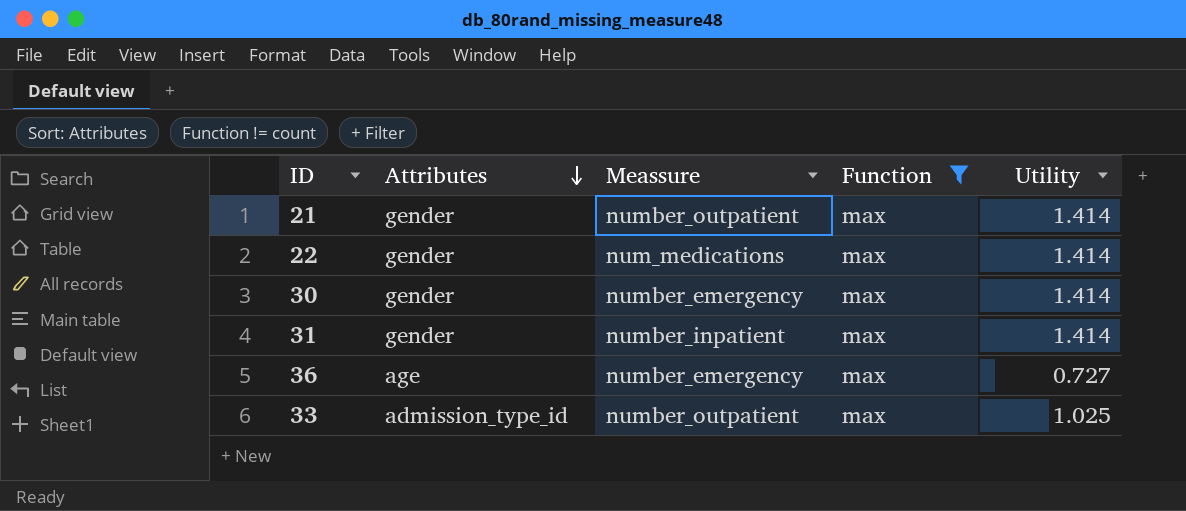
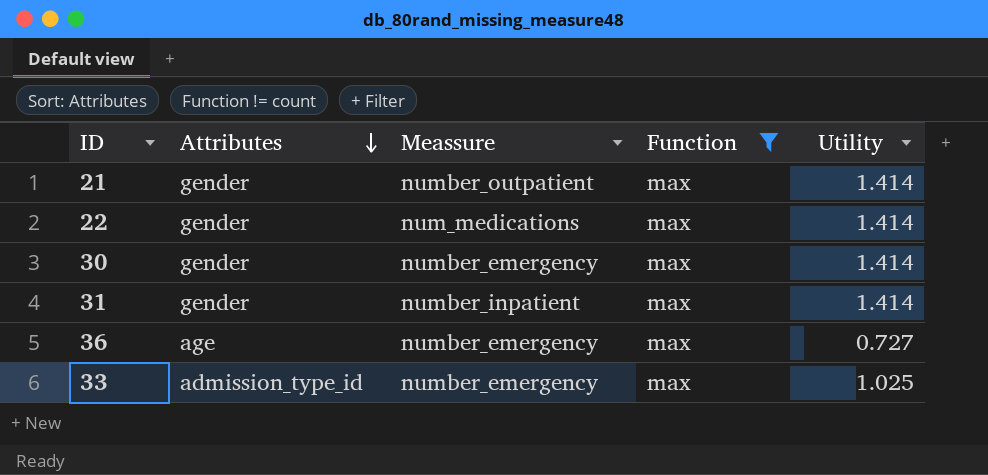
33 | Meassure: number_outpatient -> number_emergency

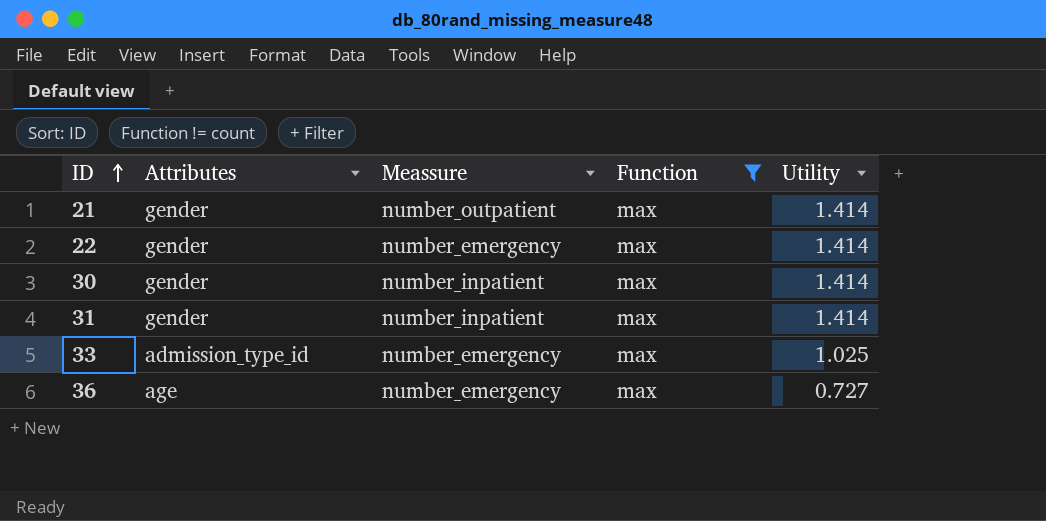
row order: Attributes descending -> ID ascending
22 | Meassure: num_medications -> number_emergency
30 | Meassure: number_emergency -> number_inpatient

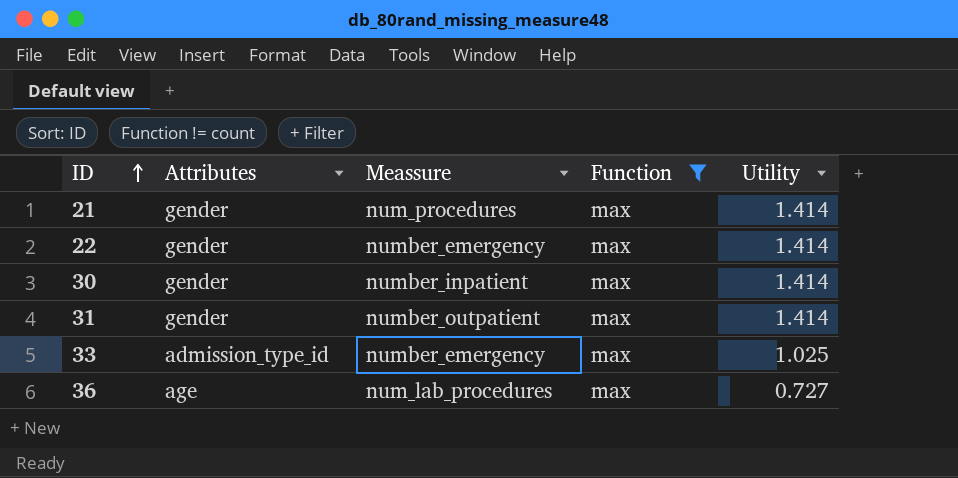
21 | Meassure: number_outpatient -> num_procedures
31 | Meassure: number_inpatient -> number_outpatient
36 | Meassure: number_emergency -> num_lab_procedures

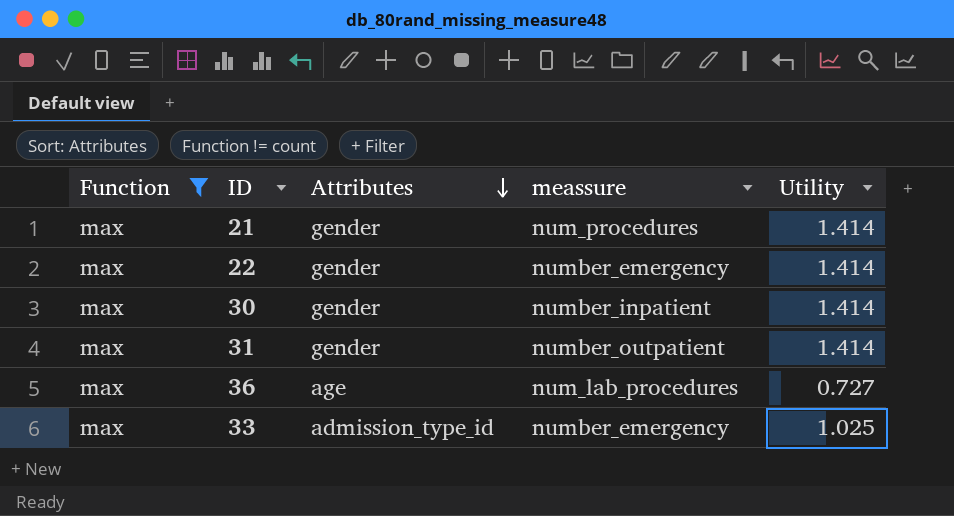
row order: ID ascending -> Attributes descending
column Function | position: 4 -> 1
column name: Meassure -> meassure

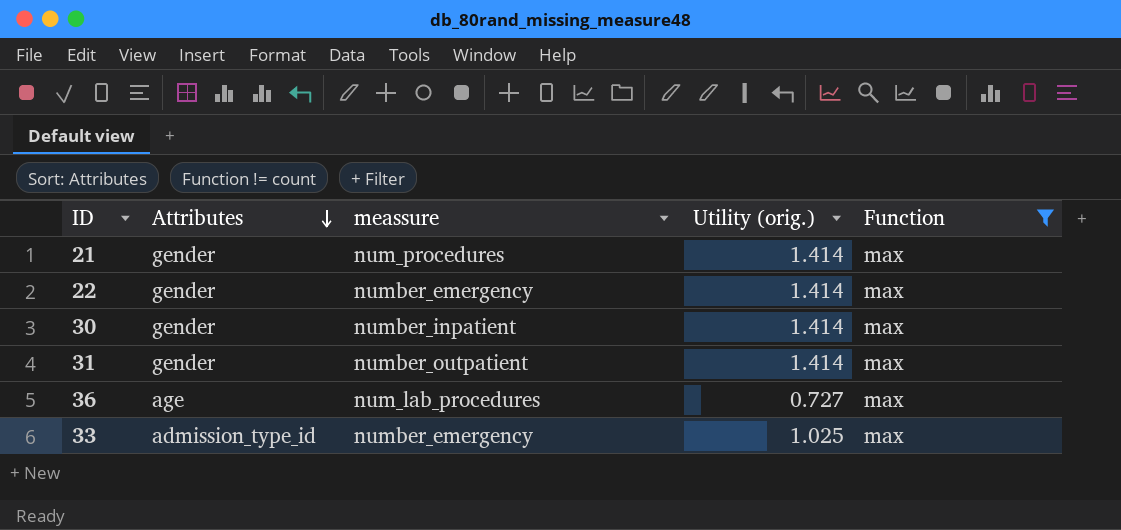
column name: Utility -> Utility (orig.)
column Function | position: 1 -> 5

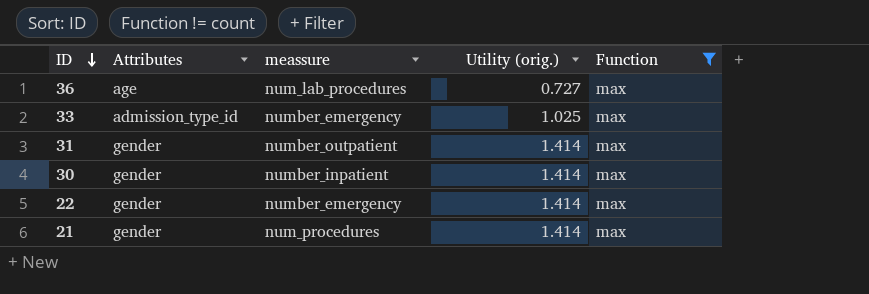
row order: Attributes descending -> ID descending

